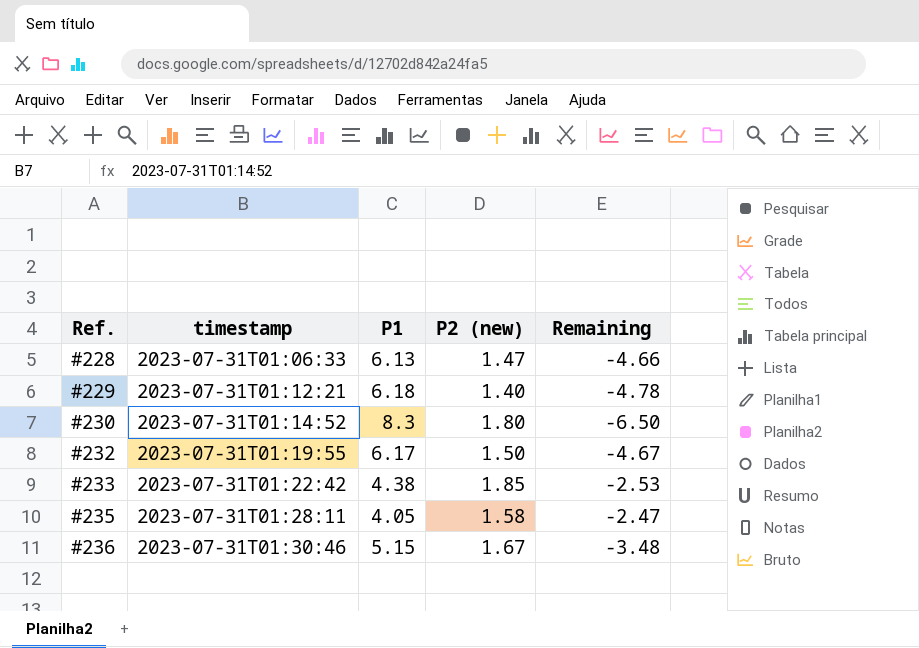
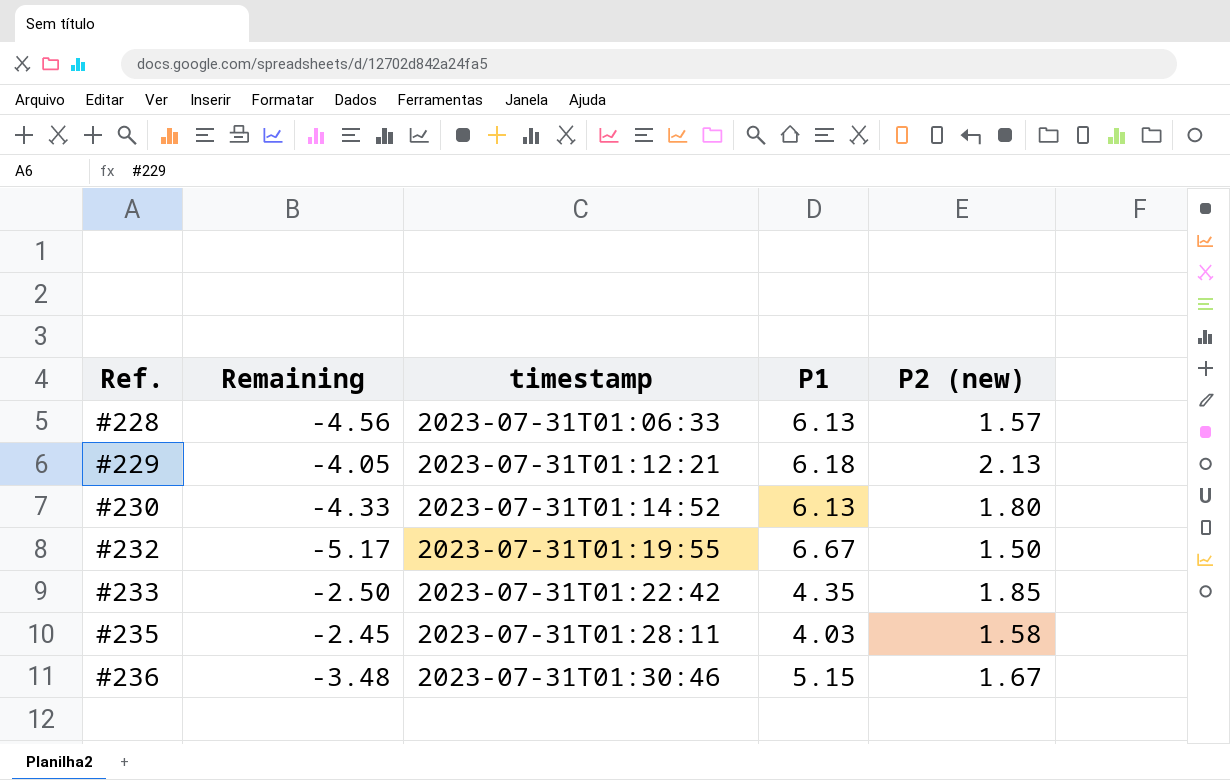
column Remaining | position: 5 -> 2
#228 | Remaining: -4.66 -> -4.56
#228 | P2 (new): 1.47 -> 1.57
#229 | Remaining: -4.78 -> -4.05
#229 | P2 (new): 1.40 -> 2.13
#230 | Remaining: -6.50 -> -4.33
#230 | P1: 8.3 -> 6.13
#232 | Remaining: -4.67 -> -5.17
#232 | P1: 6.17 -> 6.67
#233 | Remaining: -2.53 -> -2.50
#233 | P1: 4.38 -> 4.35
#235 | Remaining: -2.47 -> -2.45
#235 | P1: 4.05 -> 4.03

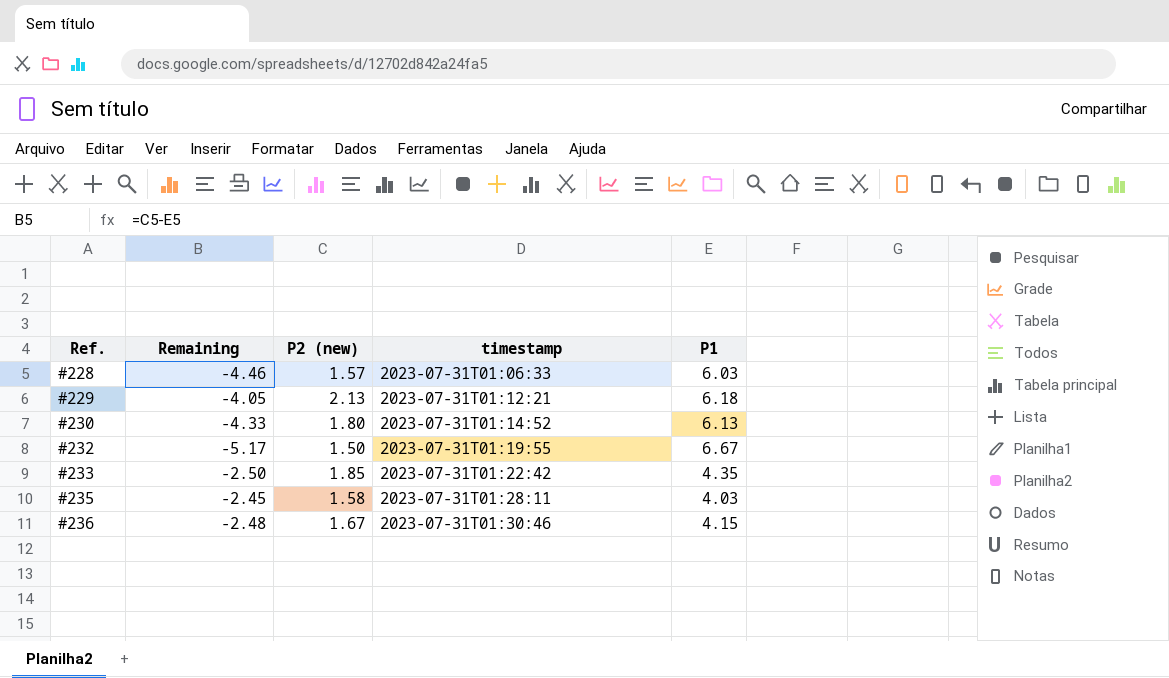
column P2 (new) | position: 5 -> 3
#228 | Remaining: -4.56 -> -4.46
#228 | P1: 6.13 -> 6.03
#236 | Remaining: -3.48 -> -2.48
#236 | P1: 5.15 -> 4.15

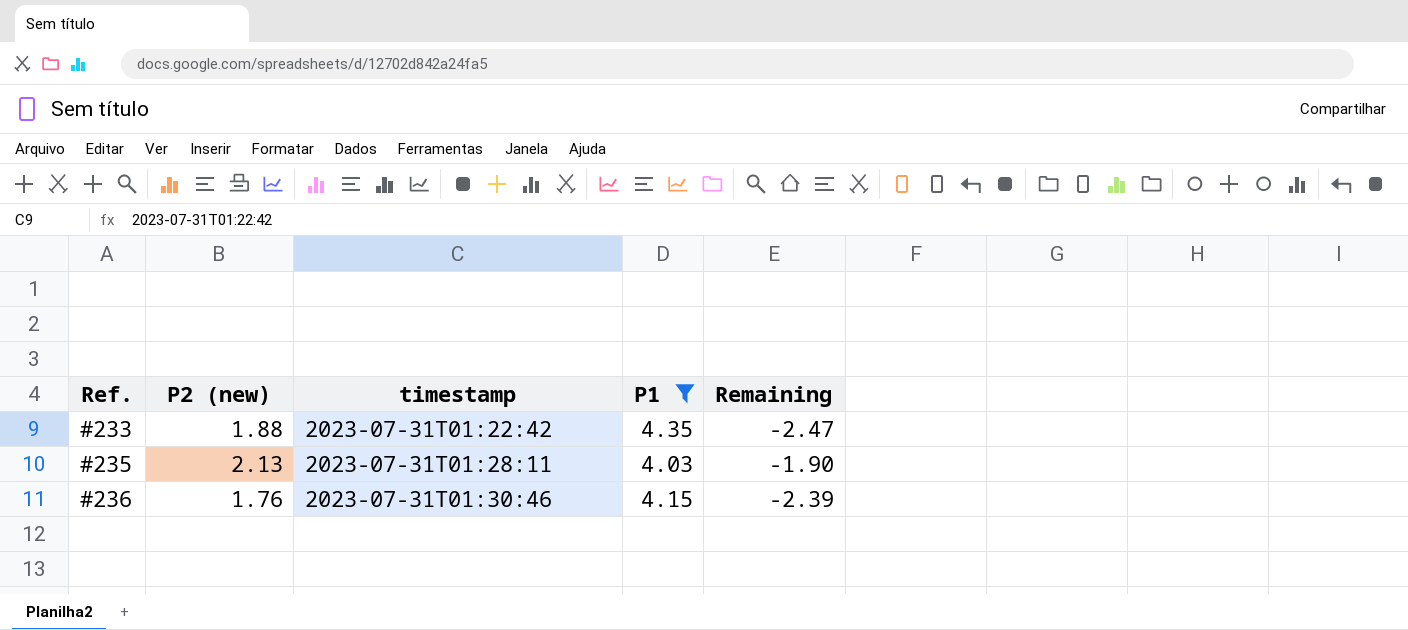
filter: none -> P1 <= 4.35
column Remaining | position: 2 -> 5
#233 | P2 (new): 1.85 -> 1.88
#233 | Remaining: -2.50 -> -2.47
#235 | P2 (new): 1.58 -> 2.13
#235 | Remaining: -2.45 -> -1.90
#236 | P2 (new): 1.67 -> 1.76
#236 | Remaining: -2.48 -> -2.39

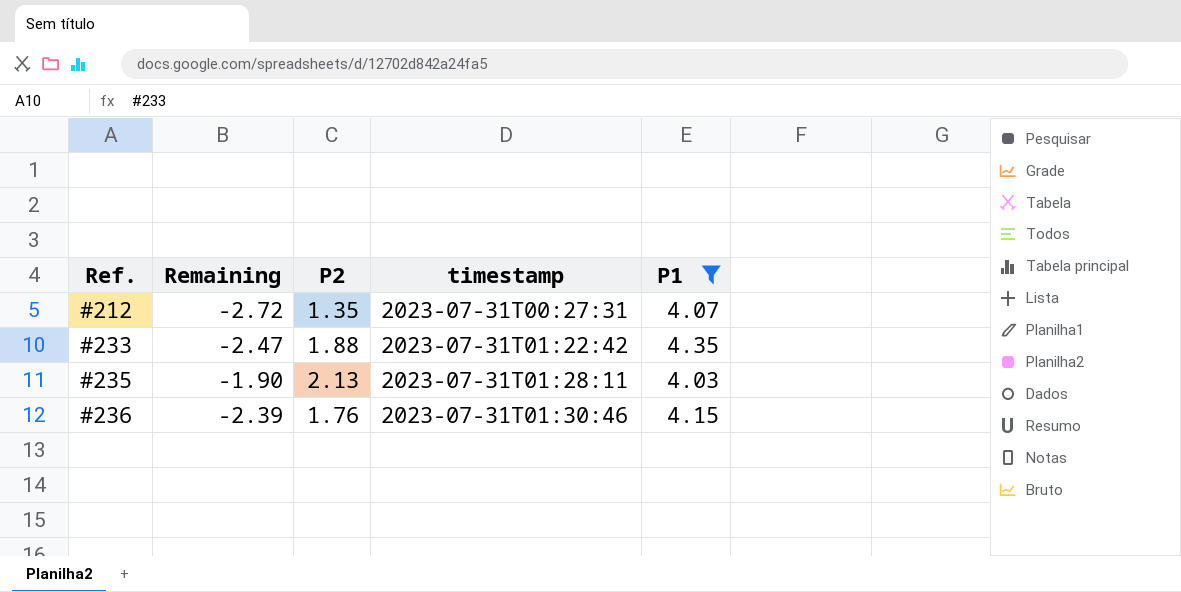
column Remaining | position: 5 -> 2
column name: P2 (new) -> P2
row #212: none -> -2.72 | 1.35 | 2023-07-31T00:27:31 | 4.07

